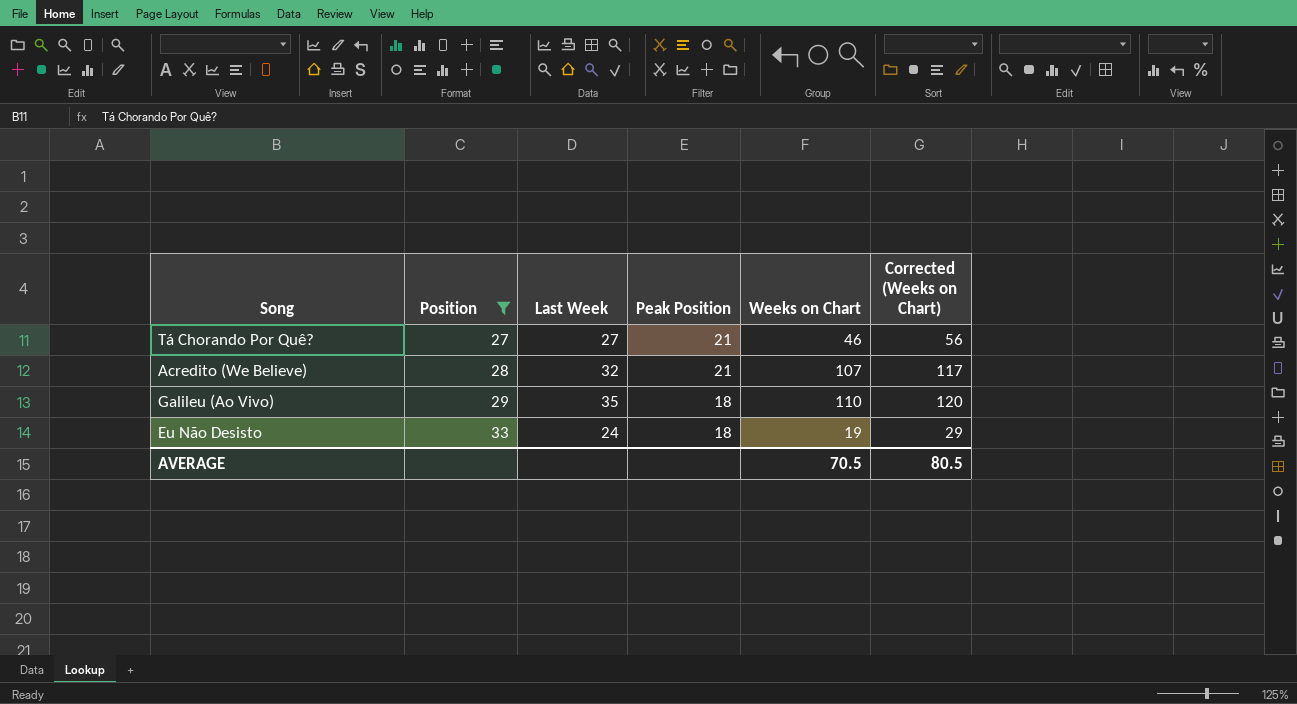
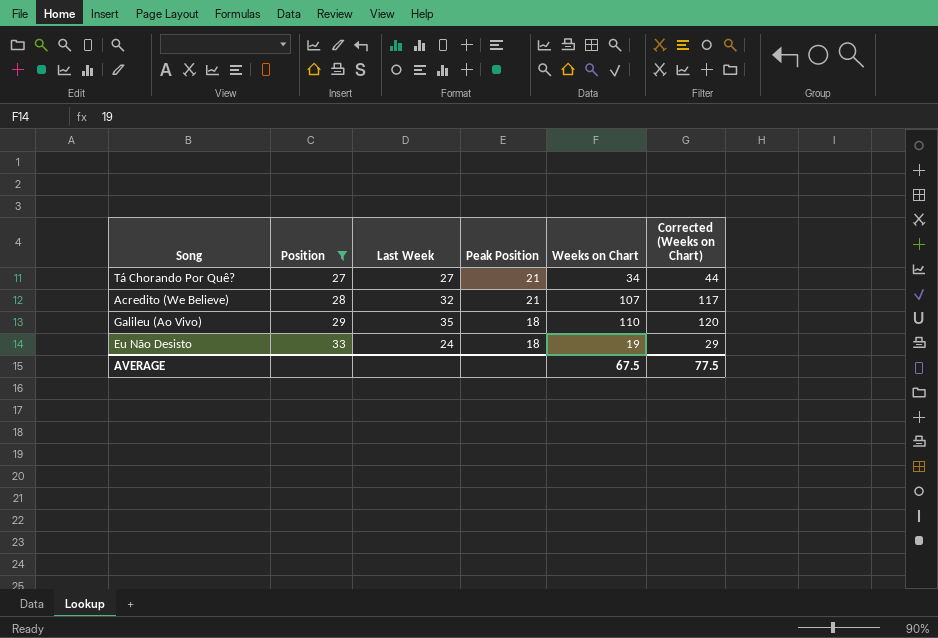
Tá Chorando Por Quê? | Weeks on Chart: 46 -> 34
Tá Chorando Por Quê? | Corrected (Weeks on Chart): 56 -> 44
AVERAGE | Weeks on Chart: 70.5 -> 67.5
AVERAGE | Corrected (Weeks on Chart): 80.5 -> 77.5

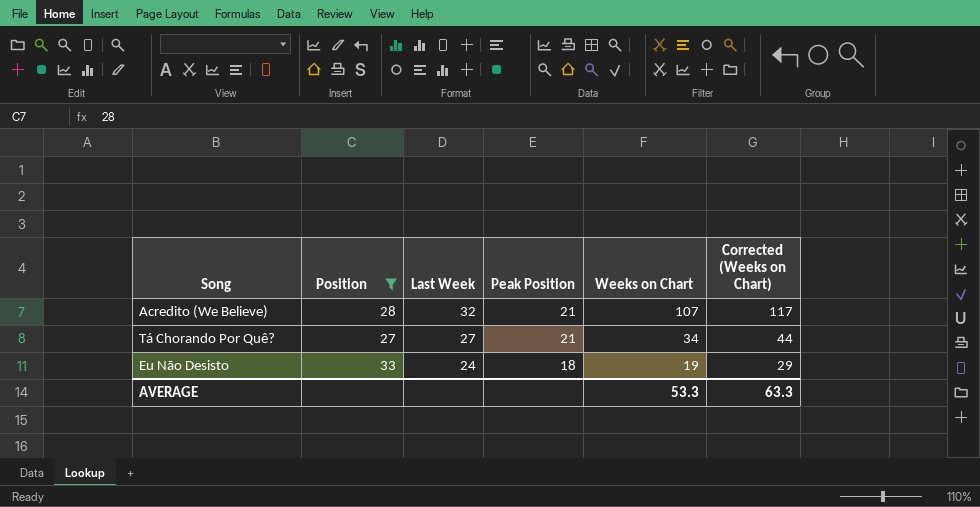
row order: Position ascending -> Last Week descending
row Galileu (Ao Vivo): 29 | 35 | 18 | 110 | 120 -> none
AVERAGE | Weeks on Chart: 67.5 -> 53.3
AVERAGE | Corrected (Weeks on Chart): 77.5 -> 63.3

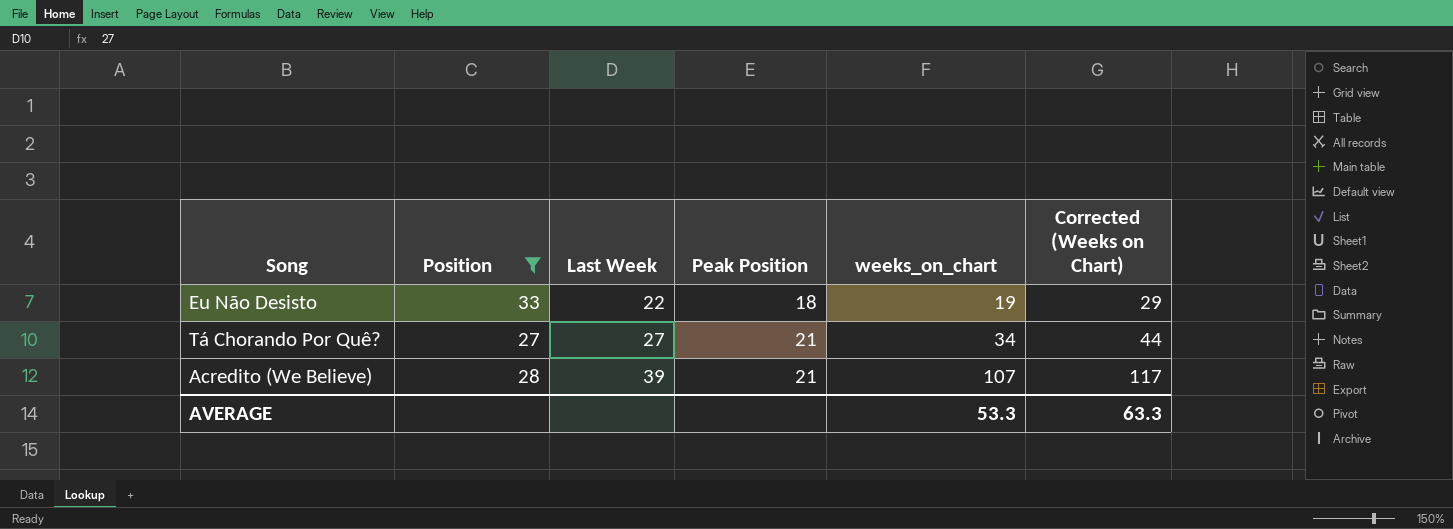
row order: Last Week descending -> Last Week ascending
column name: Weeks on Chart -> weeks_on_chart
Eu Não Desisto | Last Week: 24 -> 22
Acredito (We Believe) | Last Week: 32 -> 39

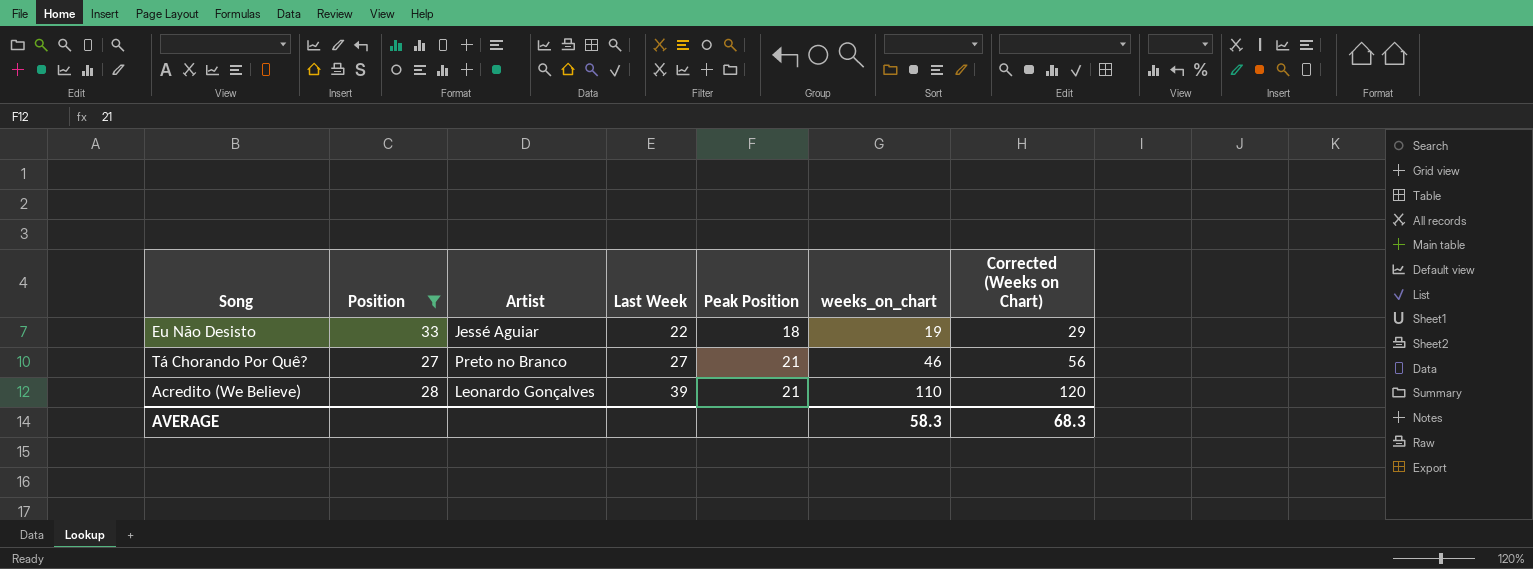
column Artist | position: none -> 3
Tá Chorando Por Quê? | weeks_on_chart: 34 -> 46
Tá Chorando Por Quê? | Corrected (Weeks on Chart): 44 -> 56
Acredito (We Believe) | weeks_on_chart: 107 -> 110
Acredito (We Believe) | Corrected (Weeks on Chart): 117 -> 120
AVERAGE | weeks_on_chart: 53.3 -> 58.3
AVERAGE | Corrected (Weeks on Chart): 63.3 -> 68.3

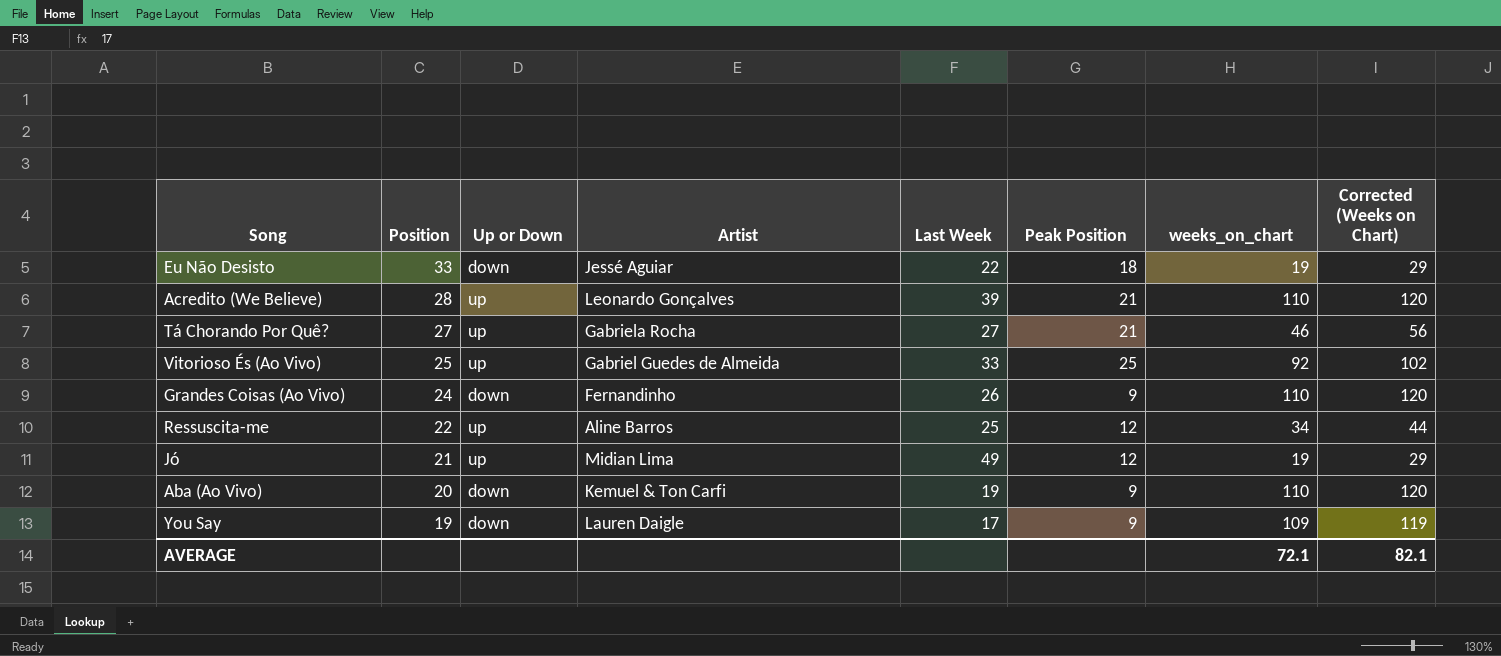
filter: Position >= 27 -> none
row order: Last Week ascending -> Position descending
column Up or Down | position: none -> 3
Tá Chorando Por Quê? | Artist: Preto no Branco -> Gabriela Rocha
AVERAGE | weeks_on_chart: 58.3 -> 72.1
AVERAGE | Corrected (Weeks on Chart): 68.3 -> 82.1

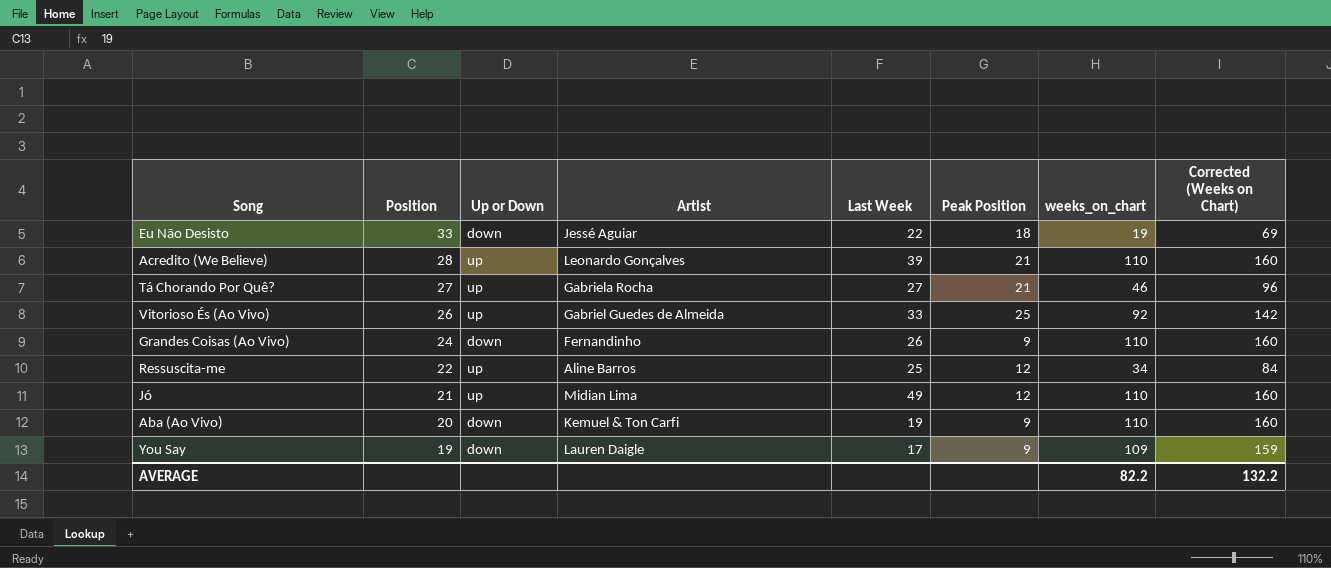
column Corrected (Weeks on Chart) | formula: [weeks_on_chart] + 10 -> [weeks_on_chart] + 50
Vitorioso És (Ao Vivo) | Position: 25 -> 26
Jó | weeks_on_chart: 19 -> 110
AVERAGE | weeks_on_chart: 72.1 -> 82.2
AVERAGE | Corrected (Weeks on Chart): 82.1 -> 132.2

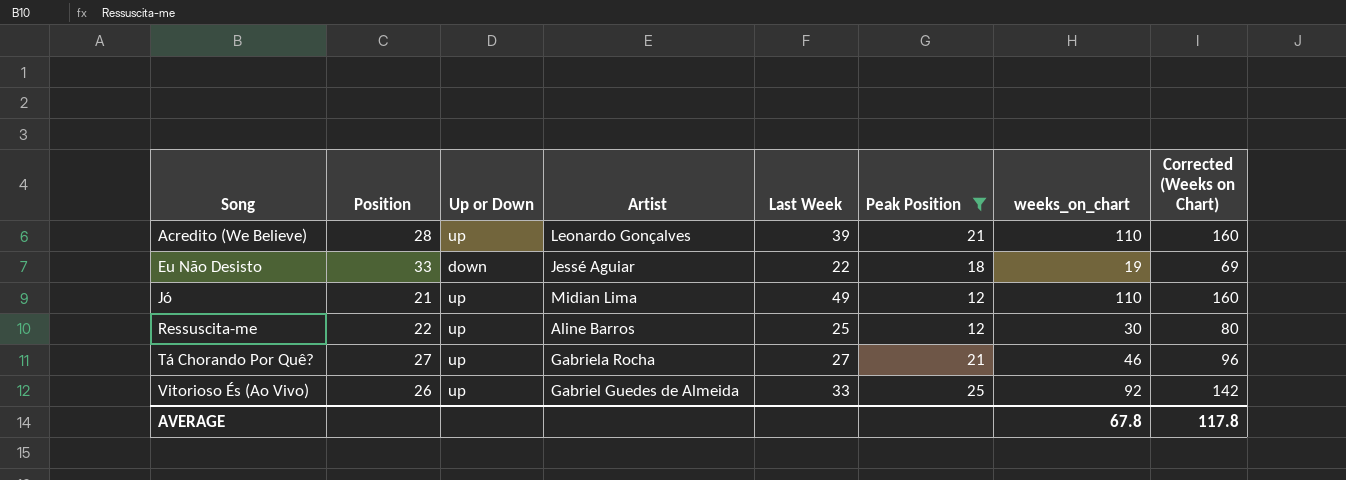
filter: none -> Peak Position != 9
row order: Position descending -> Song ascending
Ressuscita-me | weeks_on_chart: 34 -> 30
Ressuscita-me | Corrected (Weeks on Chart): 84 -> 80
AVERAGE | weeks_on_chart: 82.2 -> 67.8
AVERAGE | Corrected (Weeks on Chart): 132.2 -> 117.8

